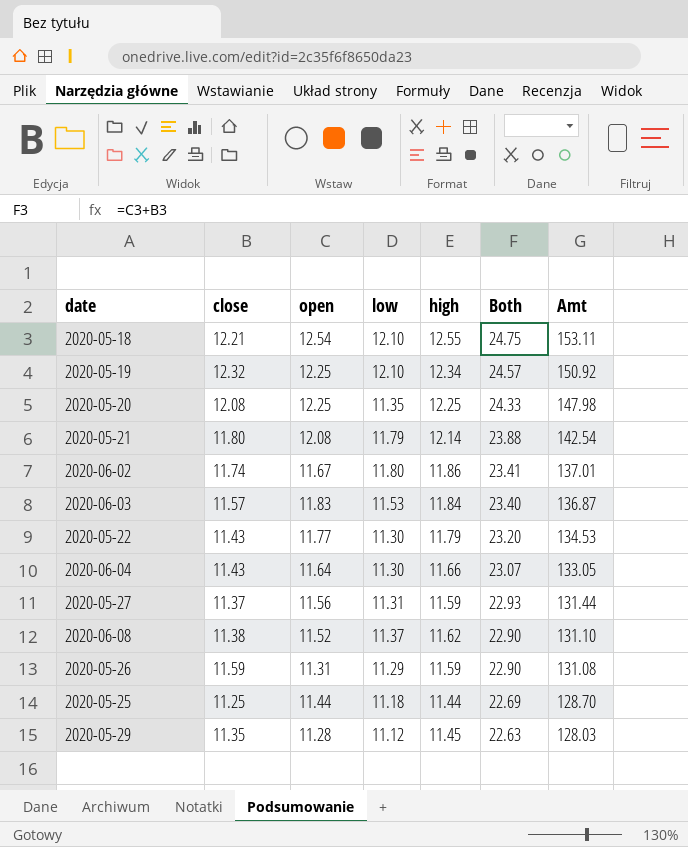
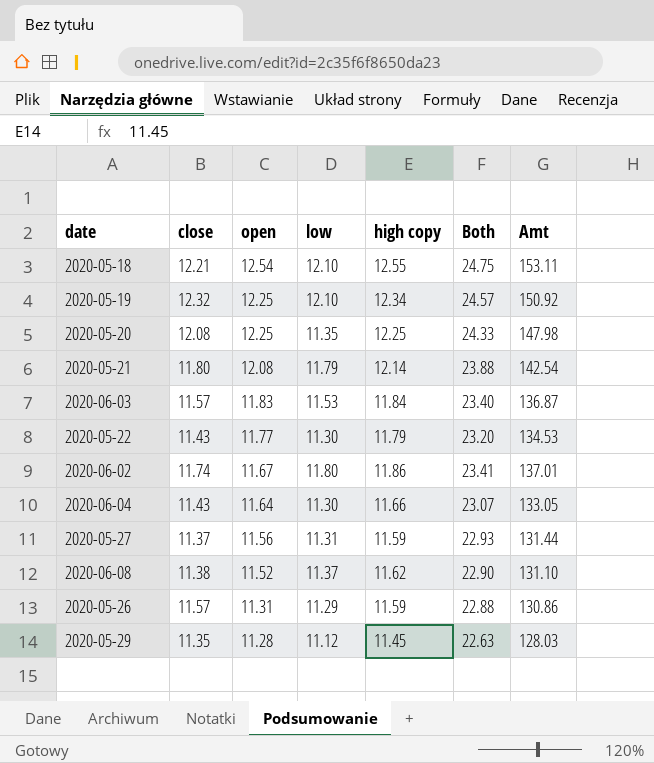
row order: Both descending -> open descending
column name: high -> high copy
row 2020-05-25: 11.25 | 11.44 | 11.18 | 11.44 | 22.69 | 128.70 -> none
2020-05-26 | close: 11.59 -> 11.57
2020-05-26 | Both: 22.90 -> 22.88
2020-05-26 | Amt: 131.08 -> 130.86

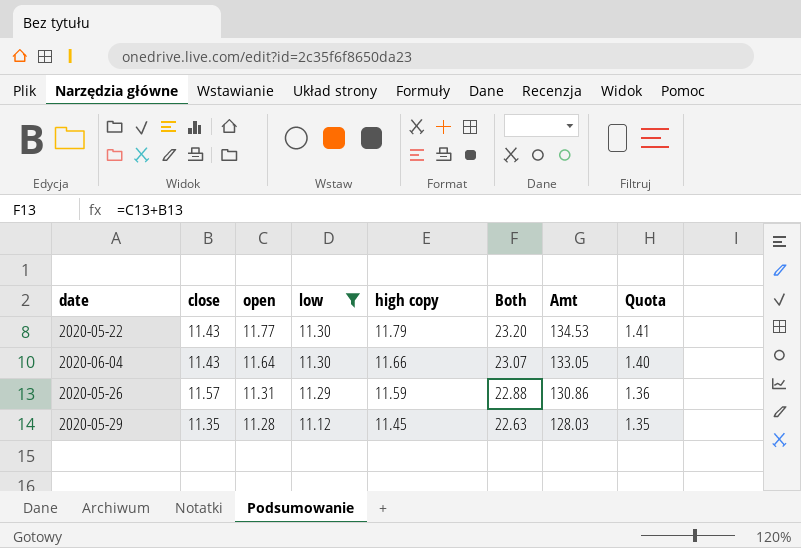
filter: none -> low <= 11.30
column Quota | formula: none -> [open] * 0.12

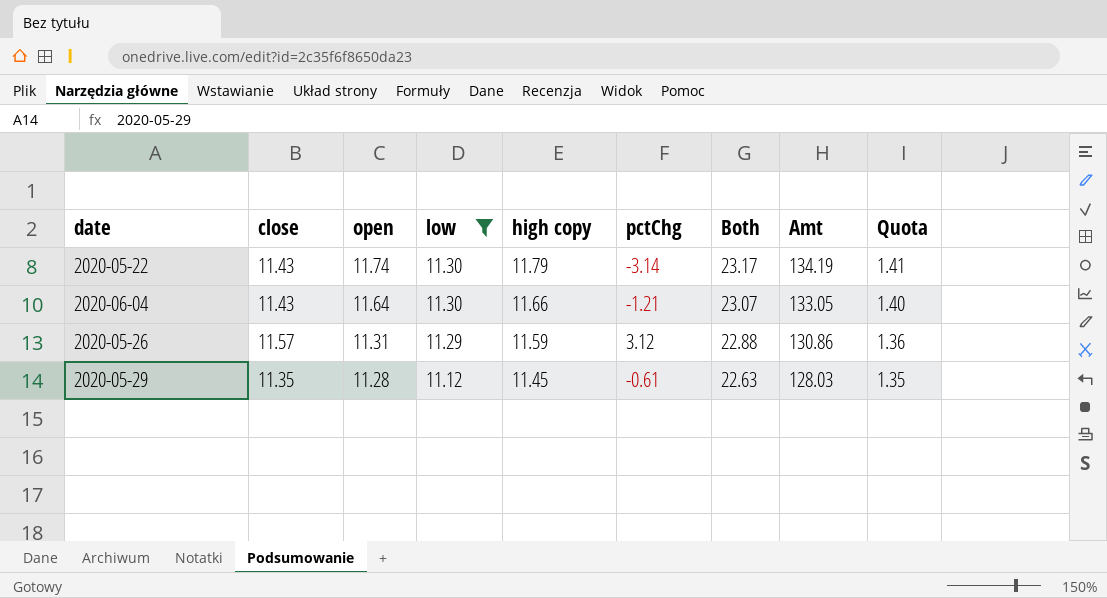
column pctChg | position: none -> 6
2020-05-22 | open: 11.77 -> 11.74
2020-05-22 | Both: 23.20 -> 23.17
2020-05-22 | Amt: 134.53 -> 134.19

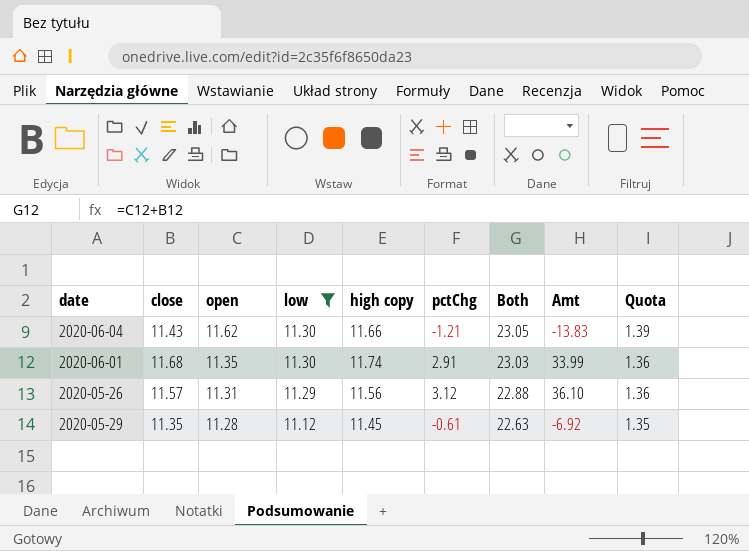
column Amt | formula: [close] * [open] -> [close] * [pctChg]
row 2020-05-22: 11.43 | 11.74 | 11.30 | 11.79 | -3.14 | 23.17 | 134.19 | 1.41 -> none
2020-06-04 | open: 11.64 -> 11.62
2020-06-04 | Both: 23.07 -> 23.05
2020-06-04 | Quota: 1.40 -> 1.39
row 2020-06-01: none -> 11.68 | 11.35 | 11.30 | 11.74 | 2.91 | 23.03 | 33.99 | 1.36
2020-05-26 | high copy: 11.59 -> 11.56

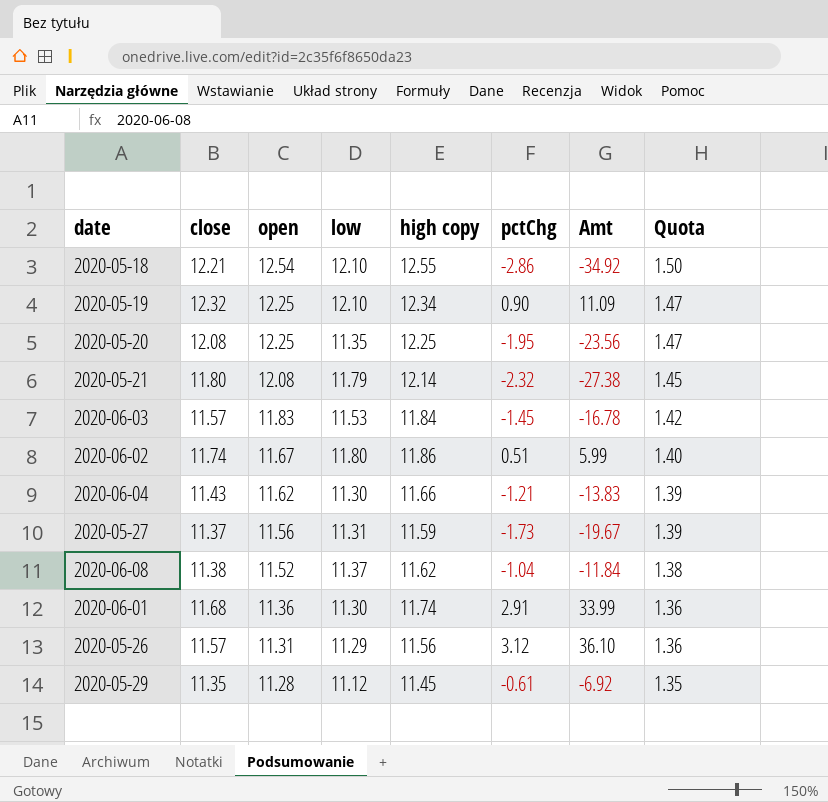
filter: low <= 11.30 -> none
column Both | formula: [close] + [open] -> none
2020-06-01 | open: 11.35 -> 11.36

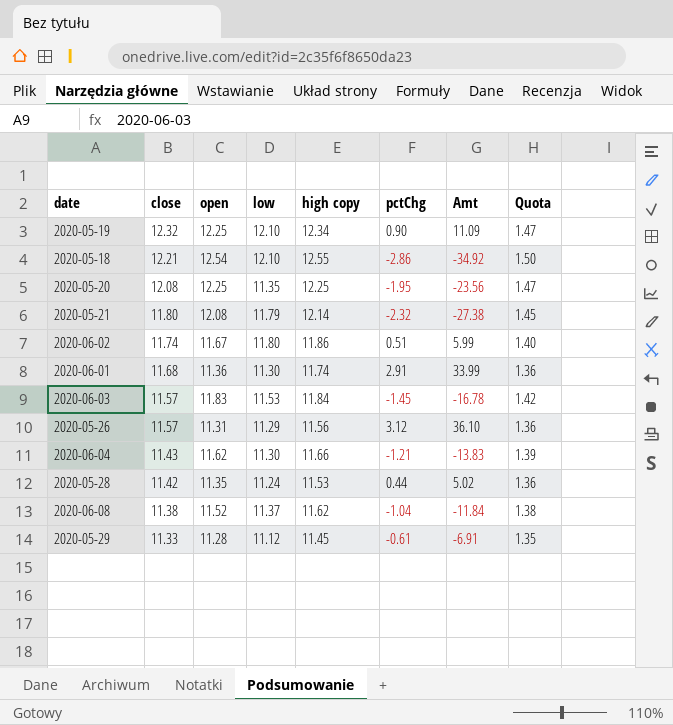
row order: open descending -> close descending
row 2020-05-27: 11.37 | 11.56 | 11.31 | 11.59 | -1.73 | -19.67 | 1.39 -> none
row 2020-05-28: none -> 11.42 | 11.35 | 11.24 | 11.53 | 0.44 | 5.02 | 1.36
2020-05-29 | close: 11.35 -> 11.33
2020-05-29 | Amt: -6.92 -> -6.91

